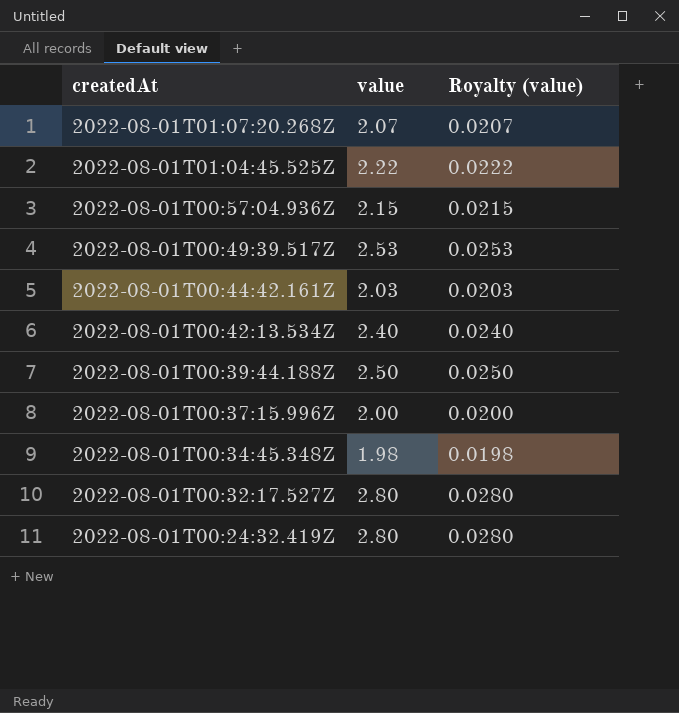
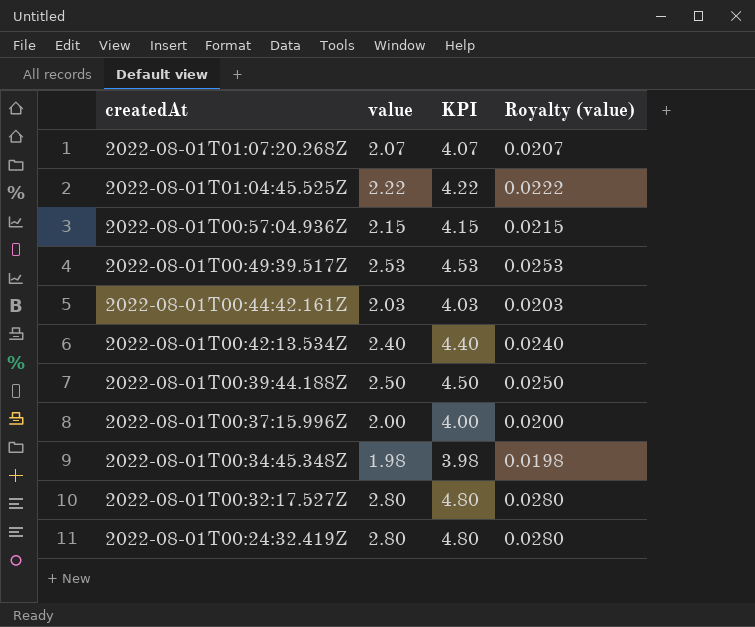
column KPI | formula: none -> [value] + 2

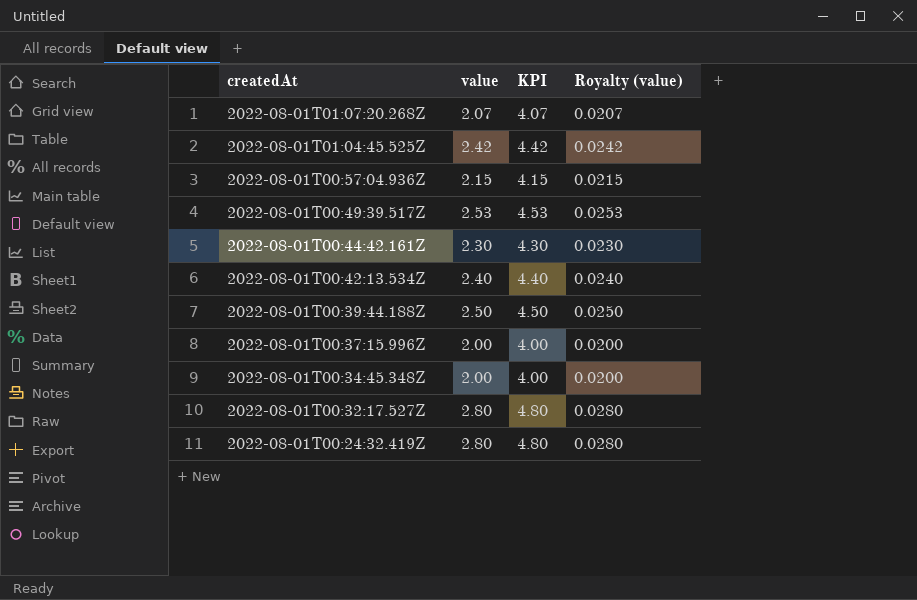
2022-08-01T01:04:45.525Z | value: 2.22 -> 2.42
2022-08-01T01:04:45.525Z | KPI: 4.22 -> 4.42
2022-08-01T01:04:45.525Z | Royalty (value): 0.0222 -> 0.0242
2022-08-01T00:44:42.161Z | value: 2.03 -> 2.30
2022-08-01T00:44:42.161Z | KPI: 4.03 -> 4.30
2022-08-01T00:44:42.161Z | Royalty (value): 0.0203 -> 0.0230
2022-08-01T00:34:45.348Z | value: 1.98 -> 2.00
2022-08-01T00:34:45.348Z | KPI: 3.98 -> 4.00
2022-08-01T00:34:45.348Z | Royalty (value): 0.0198 -> 0.0200

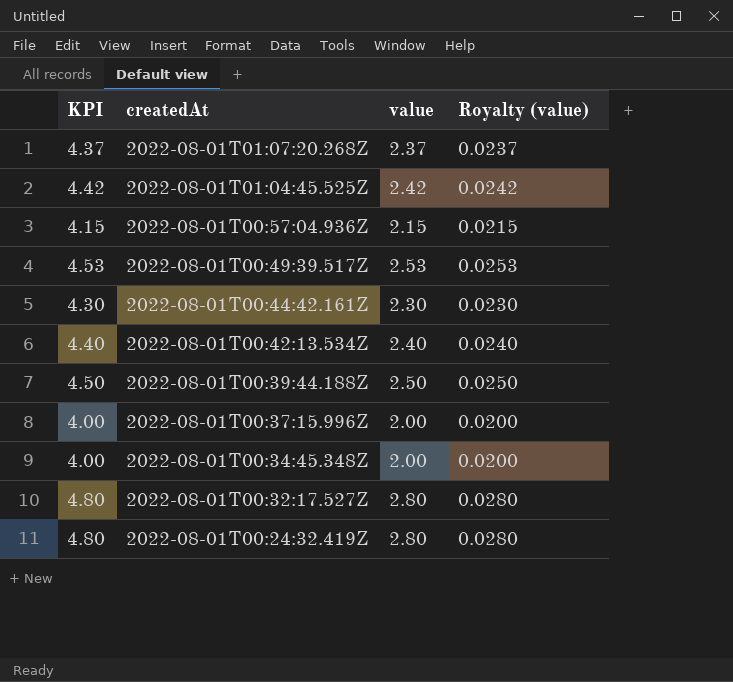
column KPI | position: 3 -> 1
2022-08-01T01:07:20.268Z | KPI: 4.07 -> 4.37
2022-08-01T01:07:20.268Z | value: 2.07 -> 2.37
2022-08-01T01:07:20.268Z | Royalty (value): 0.0207 -> 0.0237

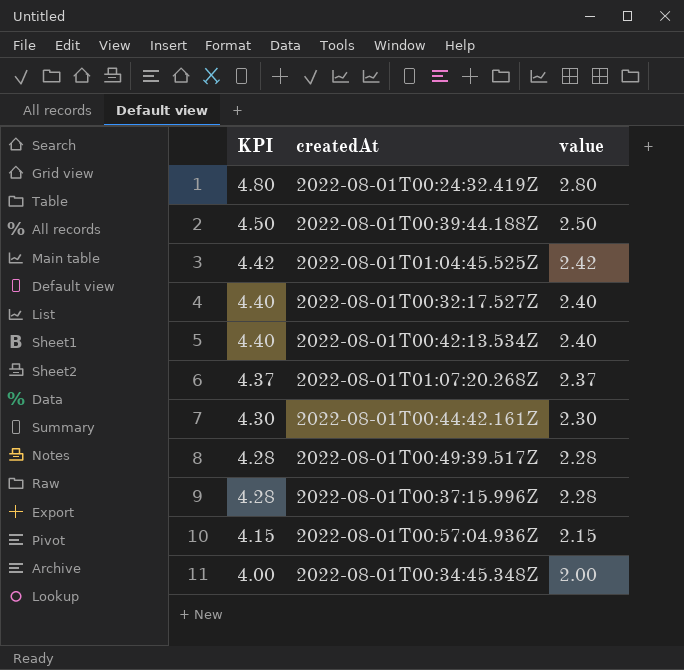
row order: createdAt descending -> KPI descending
column Royalty (value) | formula: [value] * 0.01 -> none
2022-08-01T00:32:17.527Z | KPI: 4.80 -> 4.40
2022-08-01T00:32:17.527Z | value: 2.80 -> 2.40
2022-08-01T00:49:39.517Z | KPI: 4.53 -> 4.28
2022-08-01T00:49:39.517Z | value: 2.53 -> 2.28
2022-08-01T00:37:15.996Z | KPI: 4.00 -> 4.28
2022-08-01T00:37:15.996Z | value: 2.00 -> 2.28

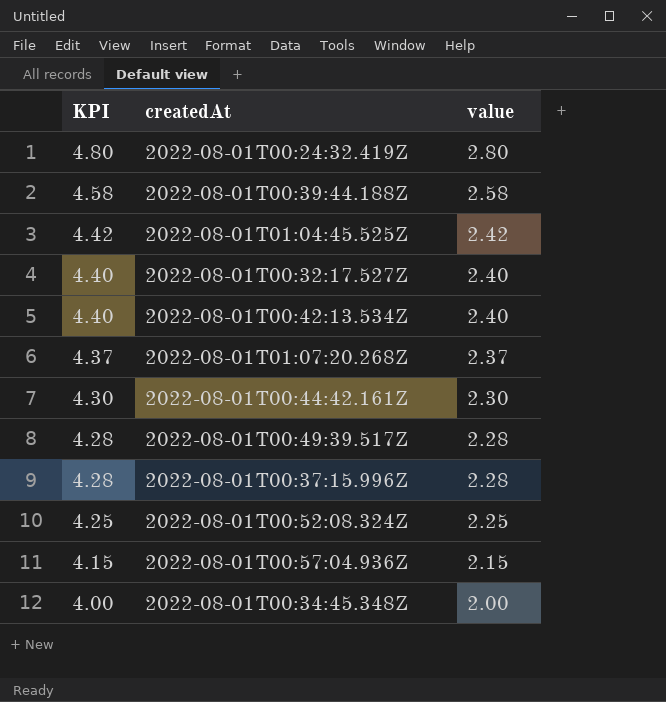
2022-08-01T00:39:44.188Z | KPI: 4.50 -> 4.58
2022-08-01T00:39:44.188Z | value: 2.50 -> 2.58
row 2022-08-01T00:52:08.324Z: none -> 4.25 | 2.25

